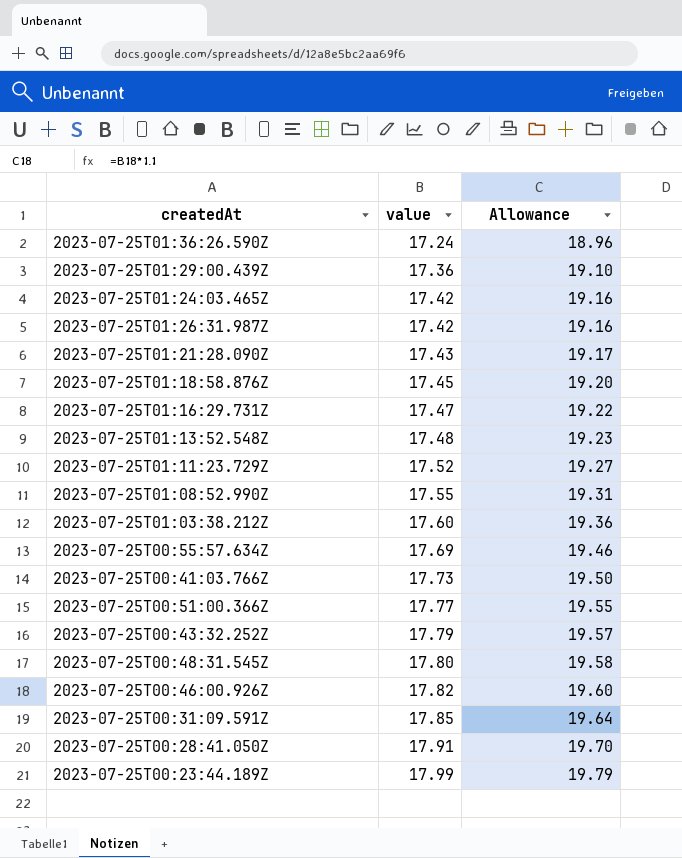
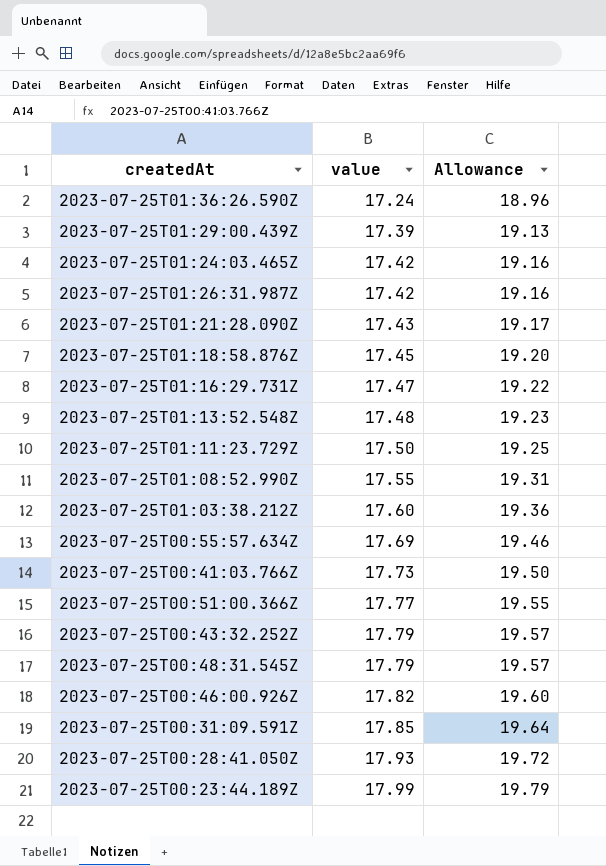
2023-07-25T01:29:00.439Z | value: 17.36 -> 17.39
2023-07-25T01:29:00.439Z | Allowance: 19.10 -> 19.13
2023-07-25T01:11:23.729Z | value: 17.52 -> 17.50
2023-07-25T01:11:23.729Z | Allowance: 19.27 -> 19.25
2023-07-25T00:48:31.545Z | value: 17.80 -> 17.79
2023-07-25T00:48:31.545Z | Allowance: 19.58 -> 19.57
2023-07-25T00:28:41.050Z | value: 17.91 -> 17.93
2023-07-25T00:28:41.050Z | Allowance: 19.70 -> 19.72

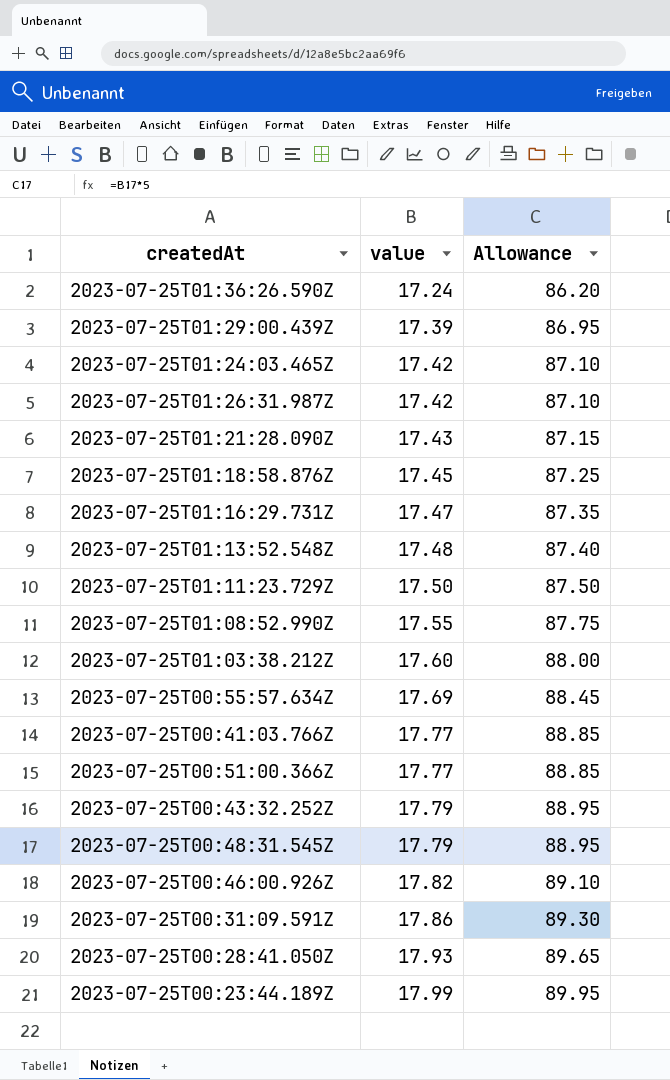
column Allowance | formula: [value] * 1.1 -> [value] * 5
2023-07-25T00:41:03.766Z | value: 17.73 -> 17.77
2023-07-25T00:31:09.591Z | value: 17.85 -> 17.86

